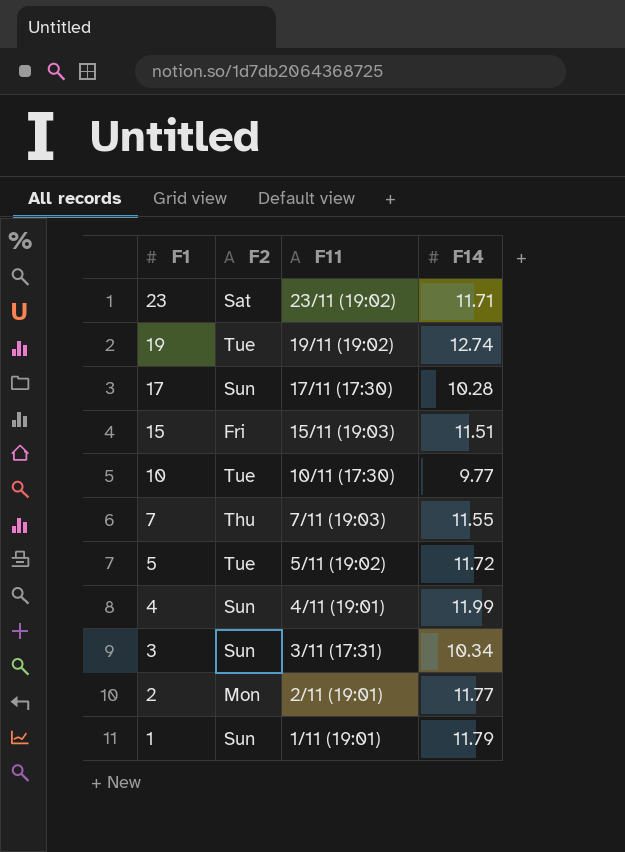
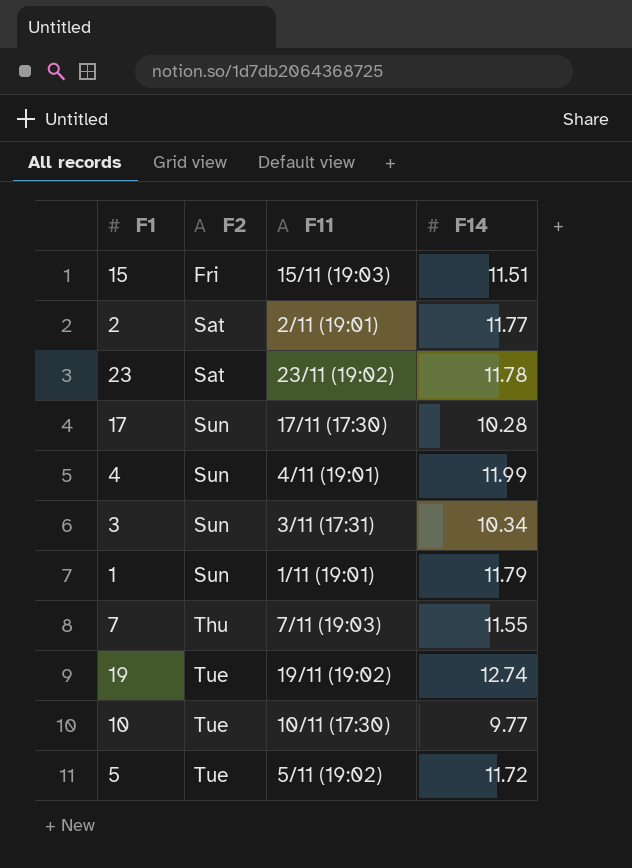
row order: F1 descending -> F2 ascending
2 | F2: Mon -> Sat
23 | F14: 11.71 -> 11.78

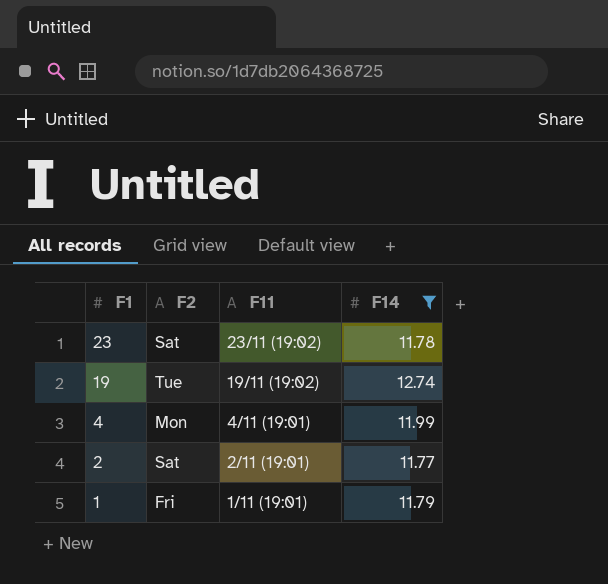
filter: none -> F14 >= 11.77
row order: F2 ascending -> F1 descending
4 | F2: Sun -> Mon
1 | F2: Sun -> Fri

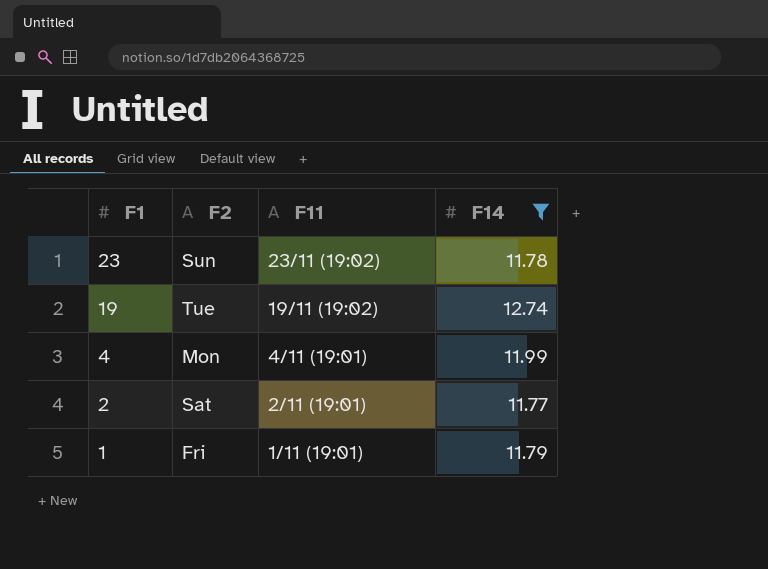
23 | F2: Sat -> Sun

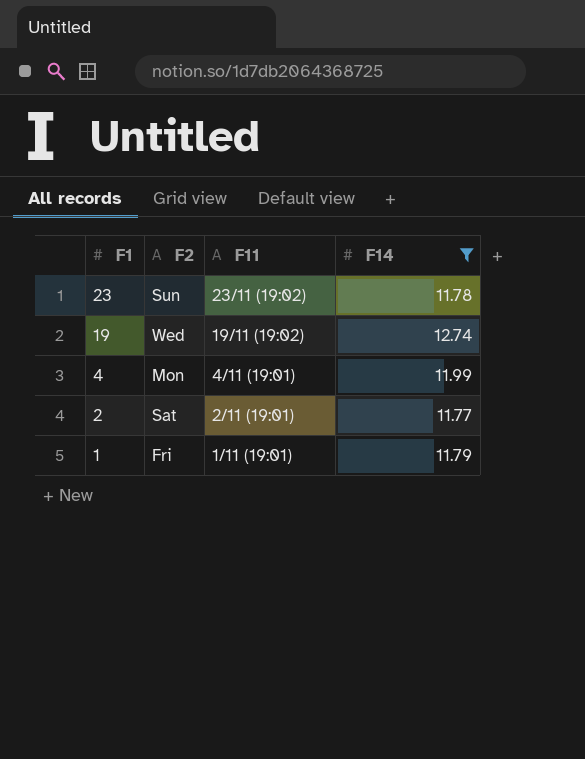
19 | F2: Tue -> Wed

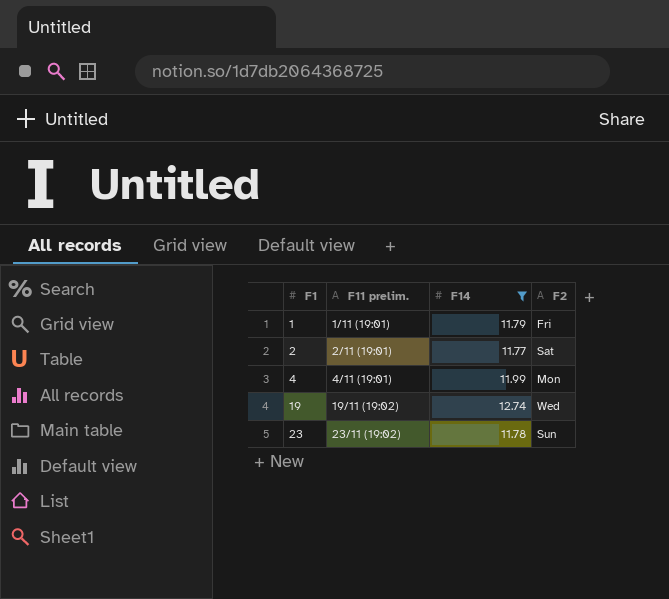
row order: F1 descending -> F1 ascending
column name: F11 -> F11 prelim.
column F2 | position: 2 -> 4

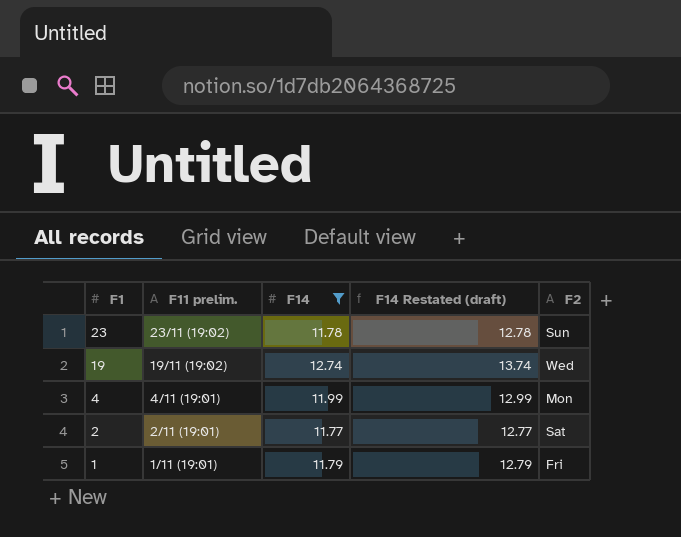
row order: F1 ascending -> F1 descending
column F14 Restated (draft) | formula: none -> [F14] + 1

